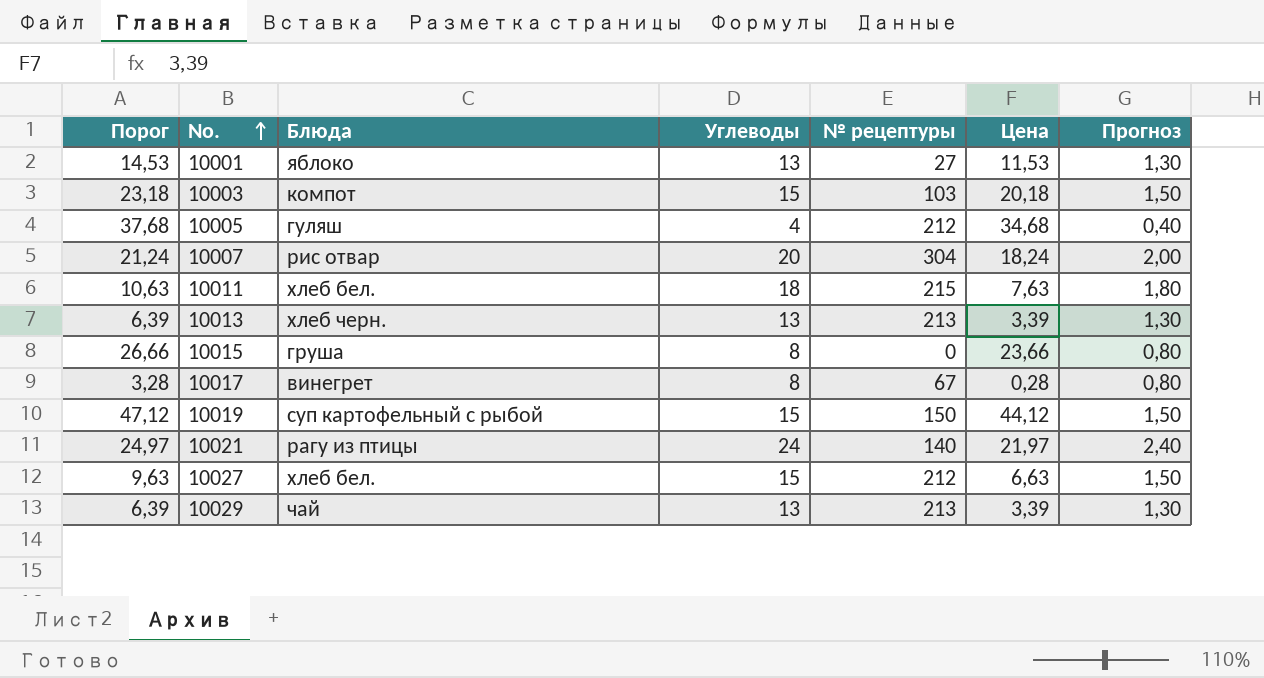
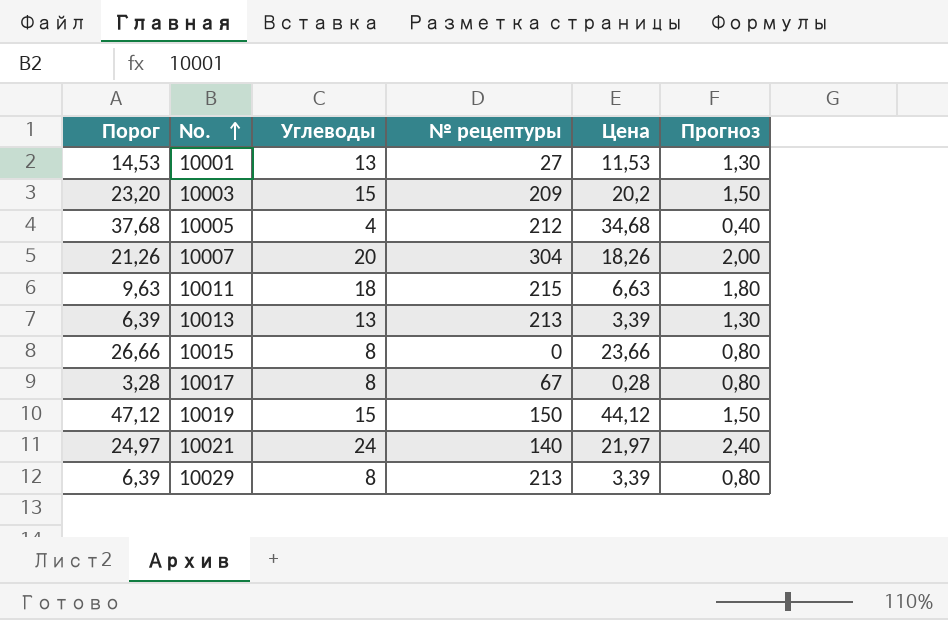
column Блюда | position: 3 -> none
row 10027: 9,63 | хлеб бел. | 15 | 212 | 6,63 | 1,50 -> none
10003 | Порог: 23,18 -> 23,20
10003 | № рецептуры: 103 -> 209
10003 | Цена: 20,18 -> 20,2
10007 | Порог: 21,24 -> 21,26
10007 | Цена: 18,24 -> 18,26
10011 | Порог: 10,63 -> 9,63
10011 | Цена: 7,63 -> 6,63
10029 | Углеводы: 13 -> 8
10029 | Прогноз: 1,30 -> 0,80

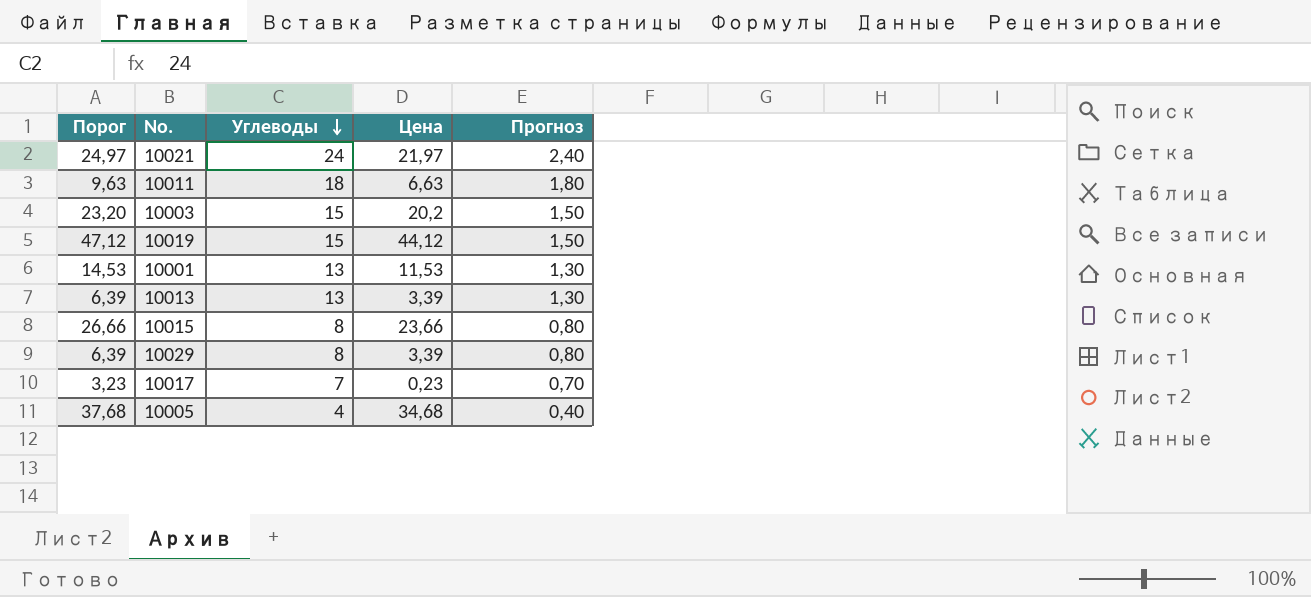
row order: No. ascending -> Углеводы descending
column № рецептуры | position: 4 -> none
row 10007: 21,26 | 20 | 304 | 18,26 | 2,00 -> none
10017 | Порог: 3,28 -> 3,23
10017 | Углеводы: 8 -> 7
10017 | Цена: 0,28 -> 0,23
10017 | Прогноз: 0,80 -> 0,70

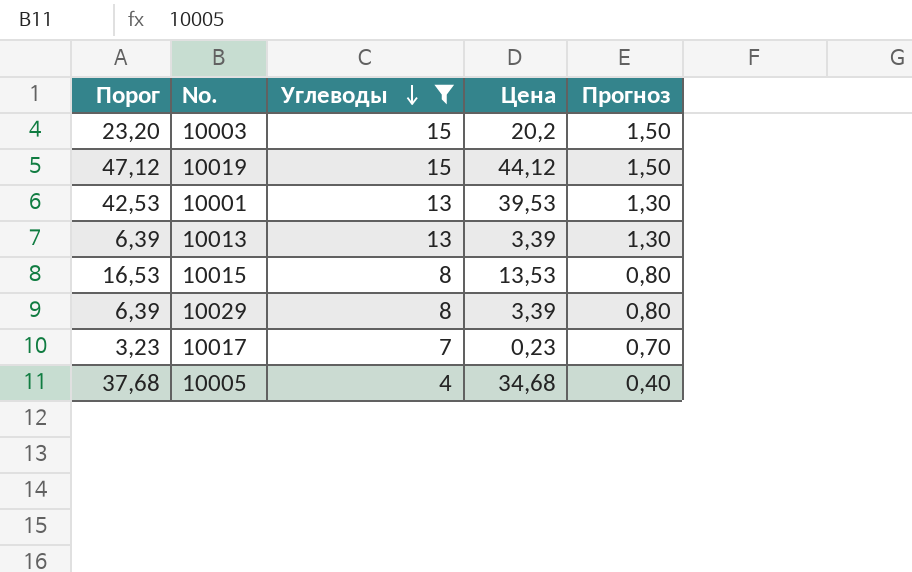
filter: none -> Углеводы <= 15
10001 | Порог: 14,53 -> 42,53
10001 | Цена: 11,53 -> 39,53
10015 | Порог: 26,66 -> 16,53
10015 | Цена: 23,66 -> 13,53

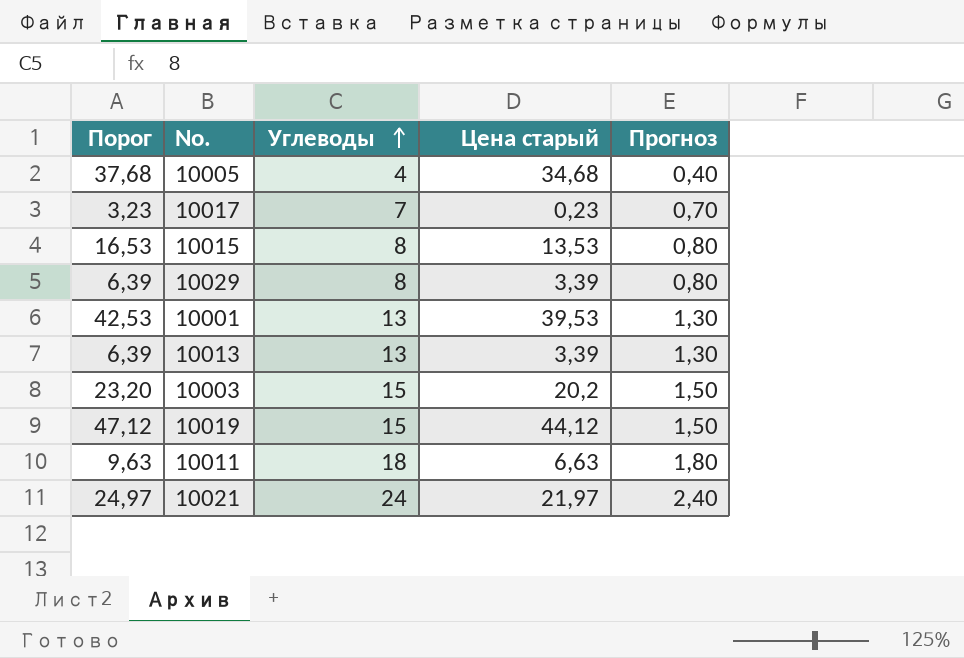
filter: Углеводы <= 15 -> none
row order: Углеводы descending -> Углеводы ascending
column name: Цена -> Цена старый

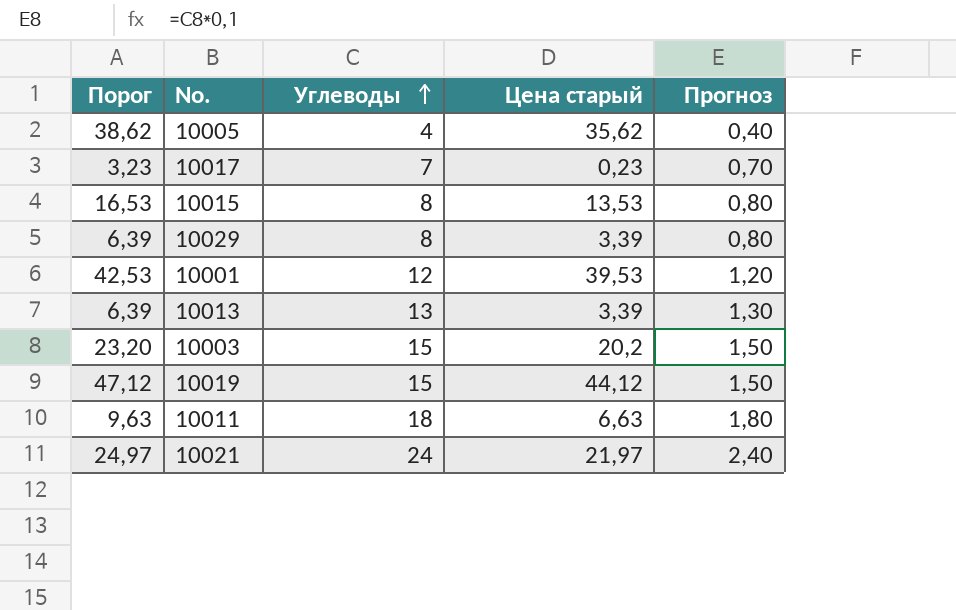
10005 | Порог: 37,68 -> 38,62
10005 | Цена старый: 34,68 -> 35,62
10001 | Углеводы: 13 -> 12
10001 | Прогноз: 1,30 -> 1,20

